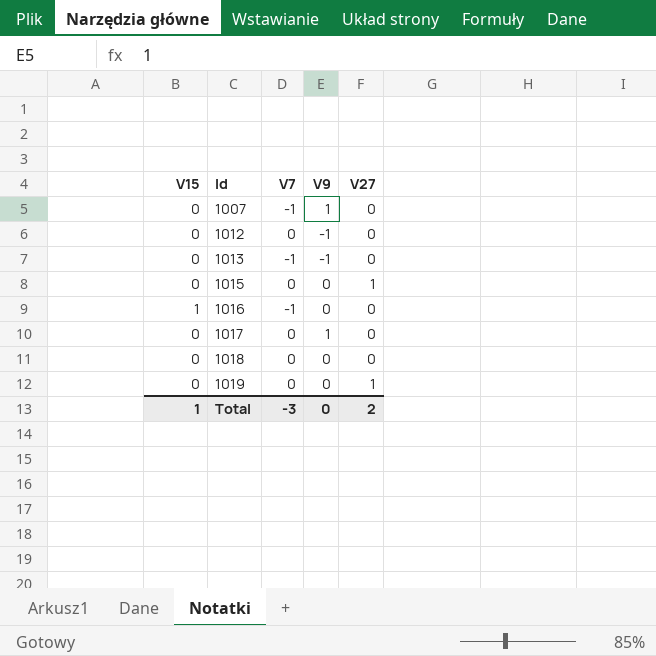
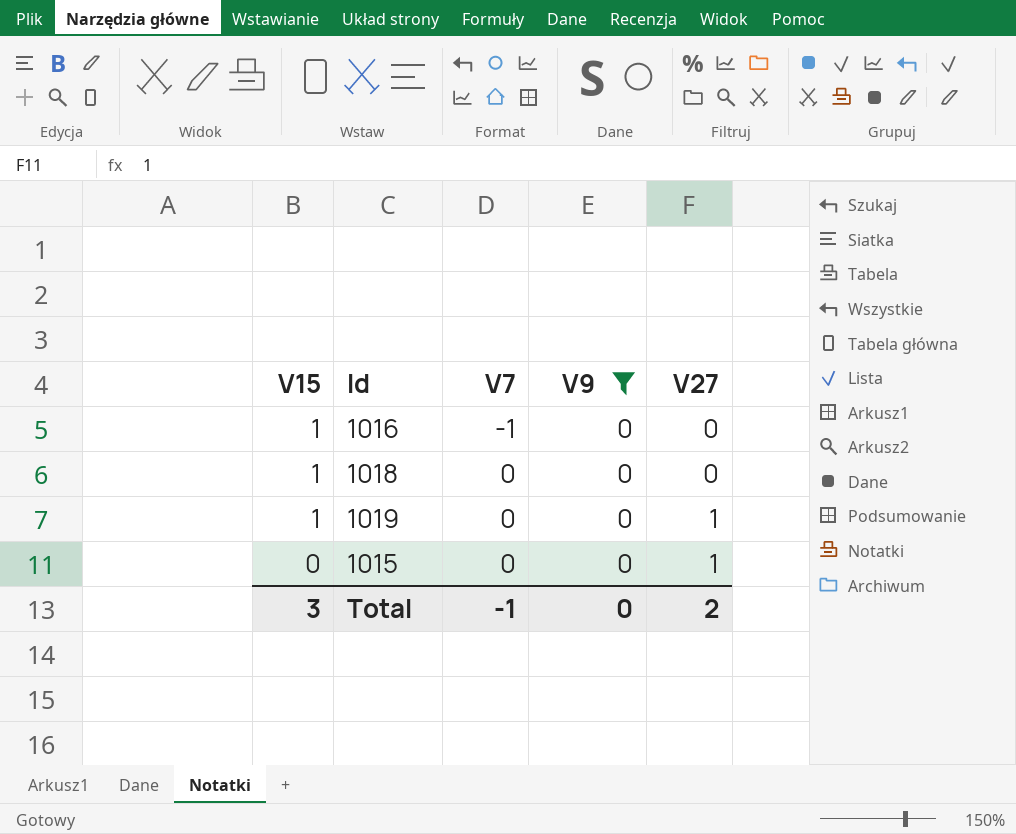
filter: none -> V9 = 0
row order: Id ascending -> V15 descending
1018 | V15: 0 -> 1
1019 | V15: 0 -> 1
Total | V15: 1 -> 3
Total | V7: -3 -> -1

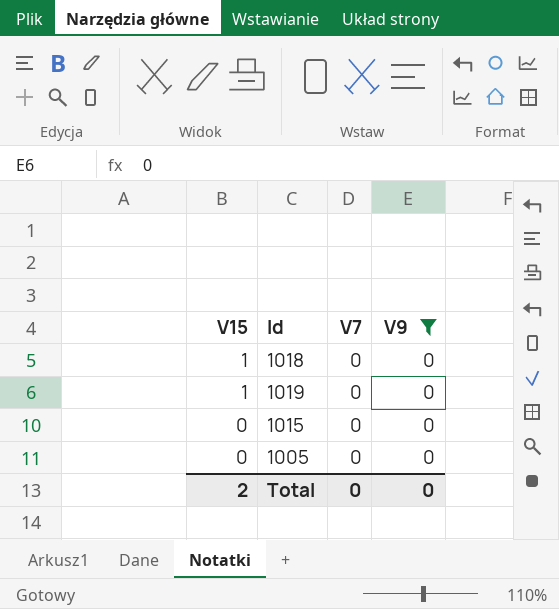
column V27 | position: 5 -> none
row 1016: 1 | -1 | 0 | 0 -> none
row 1005: none -> 0 | 0 | 0
Total | V15: 3 -> 2
Total | V7: -1 -> 0

